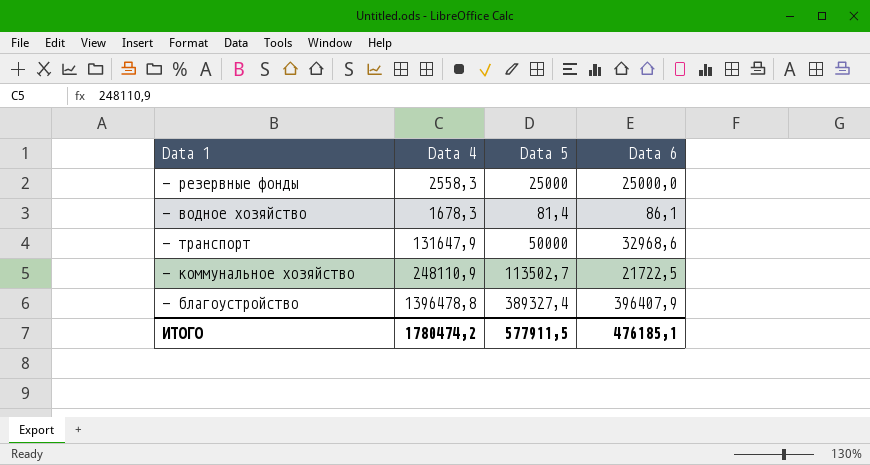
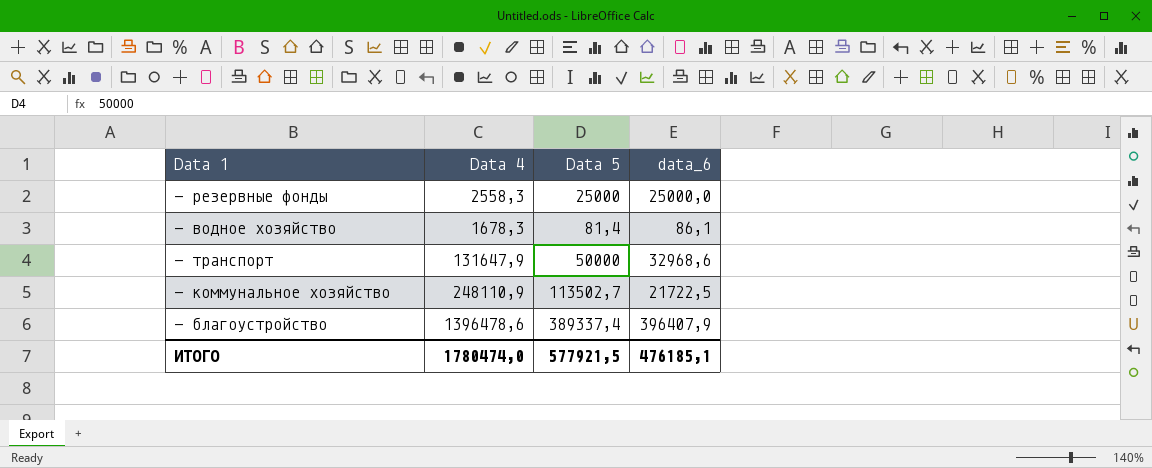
column name: Data 6 -> data_6
- благоустройство | Data 4: 1396478,8 -> 1396478,6
- благоустройство | Data 5: 389327,4 -> 389337,4
ИТОГО | Data 4: 1780474,2 -> 1780474,0
ИТОГО | Data 5: 577911,5 -> 577921,5

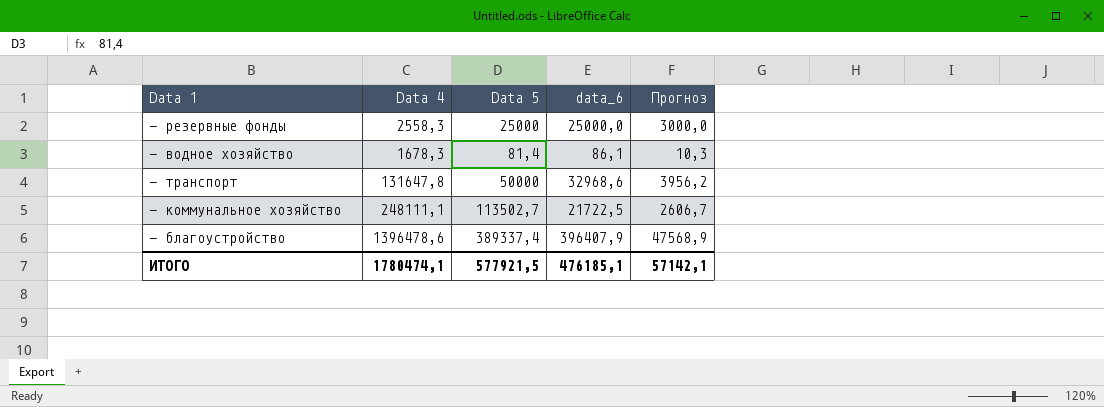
column Прогноз | formula: none -> [data_6] * 0,12
- транспорт | Data 4: 131647,9 -> 131647,8
- коммунальное хозяйство | Data 4: 248110,9 -> 248111,1
ИТОГО | Data 4: 1780474,0 -> 1780474,1

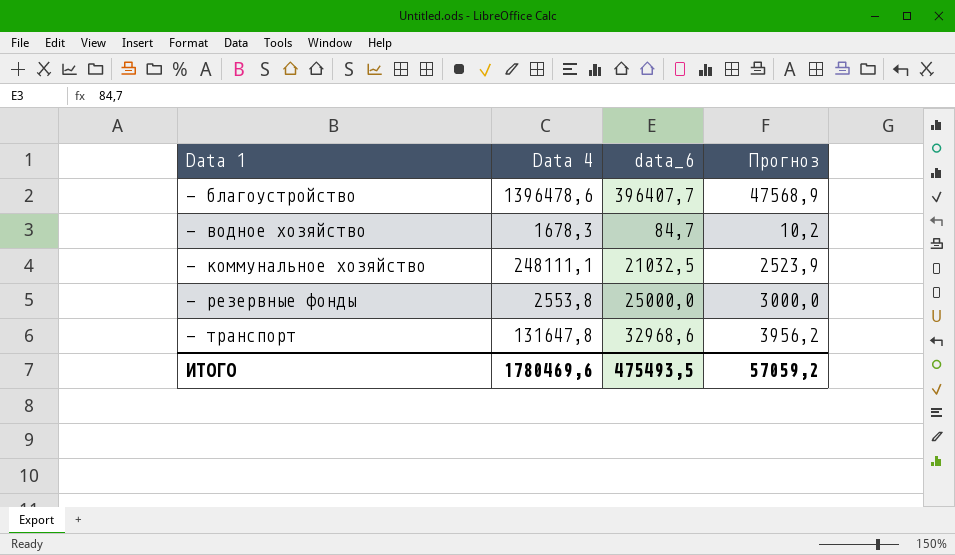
row order: none -> Data 1 ascending
column Data 5 | position: 3 -> none
- благоустройство | data_6: 396407,9 -> 396407,7
- водное хозяйство | data_6: 86,1 -> 84,7
- водное хозяйство | Прогноз: 10,3 -> 10,2
- коммунальное хозяйство | data_6: 21722,5 -> 21032,5
- коммунальное хозяйство | Прогноз: 2606,7 -> 2523,9
- резервные фонды | Data 4: 2558,3 -> 2553,8
ИТОГО | Data 4: 1780474,1 -> 1780469,6
ИТОГО | data_6: 476185,1 -> 475493,5
ИТОГО | Прогноз: 57142,1 -> 57059,2

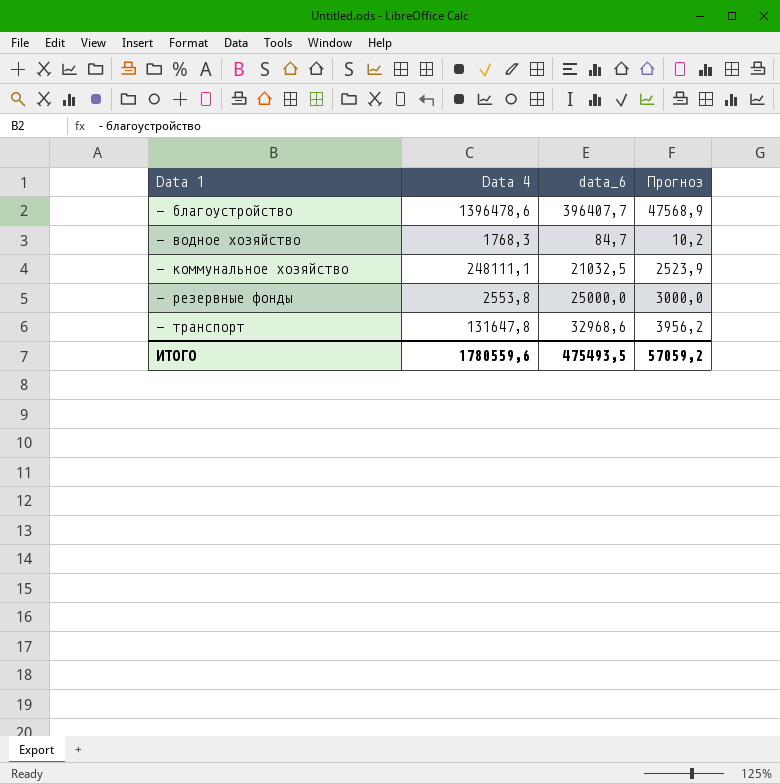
- водное хозяйство | Data 4: 1678,3 -> 1768,3
ИТОГО | Data 4: 1780469,6 -> 1780559,6

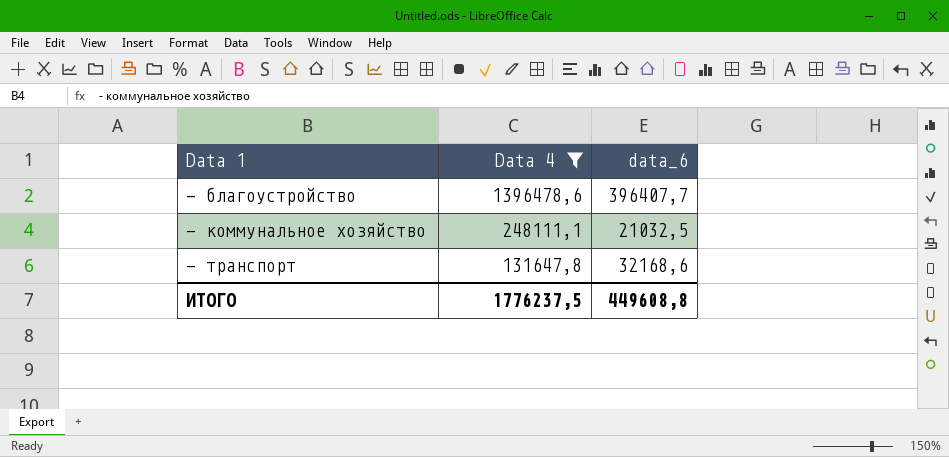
filter: none -> Data 4 >= 131647,8
column Прогноз | formula: [data_6] * 0,12 -> none
- транспорт | data_6: 32968,6 -> 32168,6
ИТОГО | Data 4: 1780559,6 -> 1776237,5
ИТОГО | data_6: 475493,5 -> 449608,8

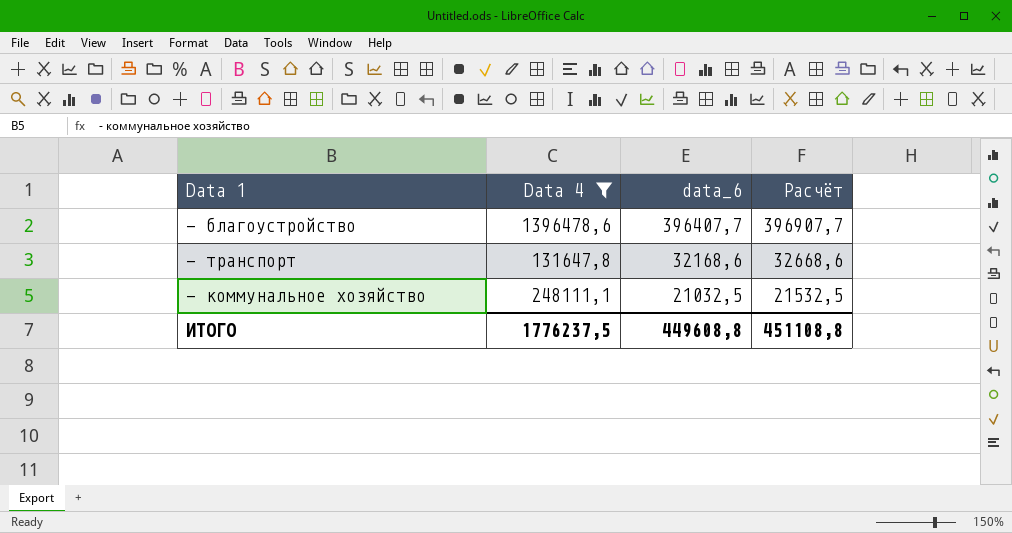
row order: Data 1 ascending -> data_6 descending
column Расчёт | formula: none -> [data_6] + 500

